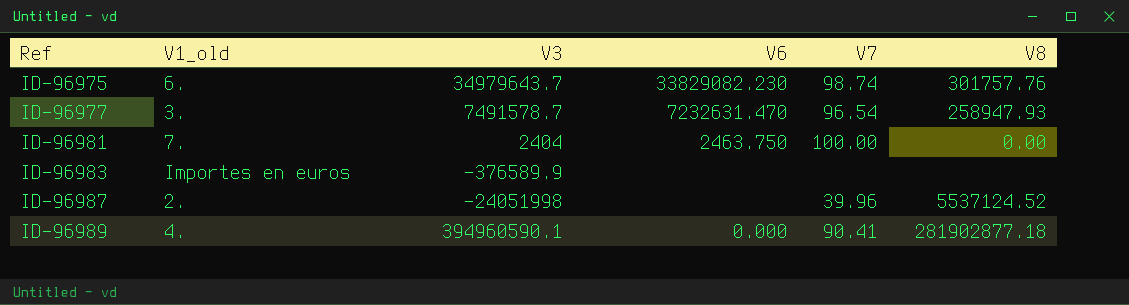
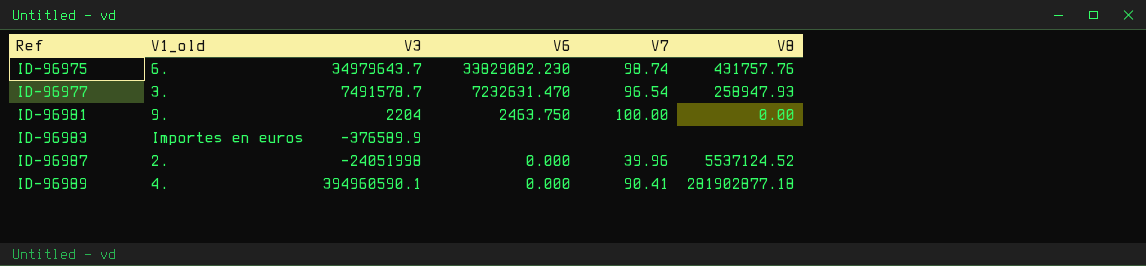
ID-96975 | V8: 301757.76 -> 431757.76
ID-96981 | V1_old: 7. -> 9.
ID-96981 | V3: 2404 -> 2204
ID-96987 | V6: none -> 0.000

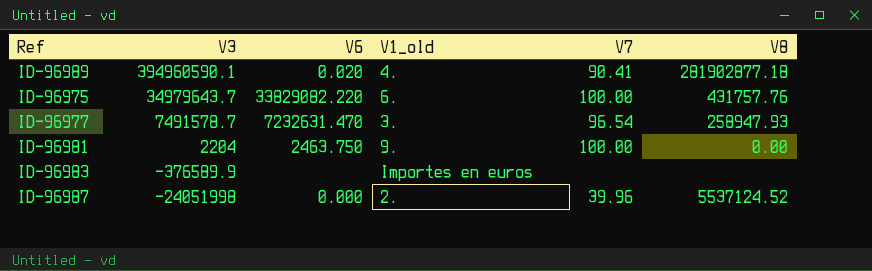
row order: Ref ascending -> V3 descending
column V1_old | position: 2 -> 4
ID-96989 | V6: 0.000 -> 0.020
ID-96975 | V6: 33829082.230 -> 33829082.220
ID-96975 | V7: 98.74 -> 100.00

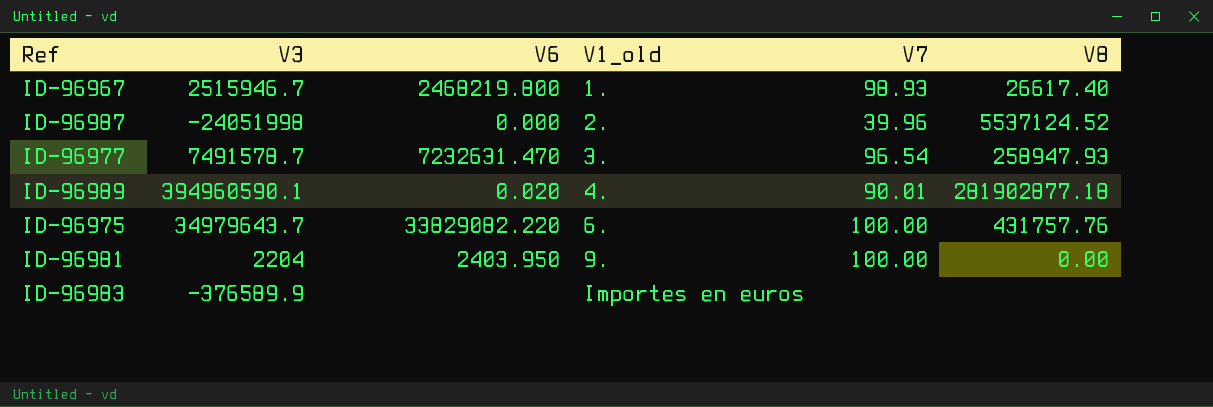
row order: V3 descending -> V1_old ascending
row ID-96967: none -> 2515946.7 | 2468219.800 | 1. | 98.93 | 26617.40
ID-96989 | V7: 90.41 -> 90.01
ID-96981 | V6: 2463.750 -> 2403.950

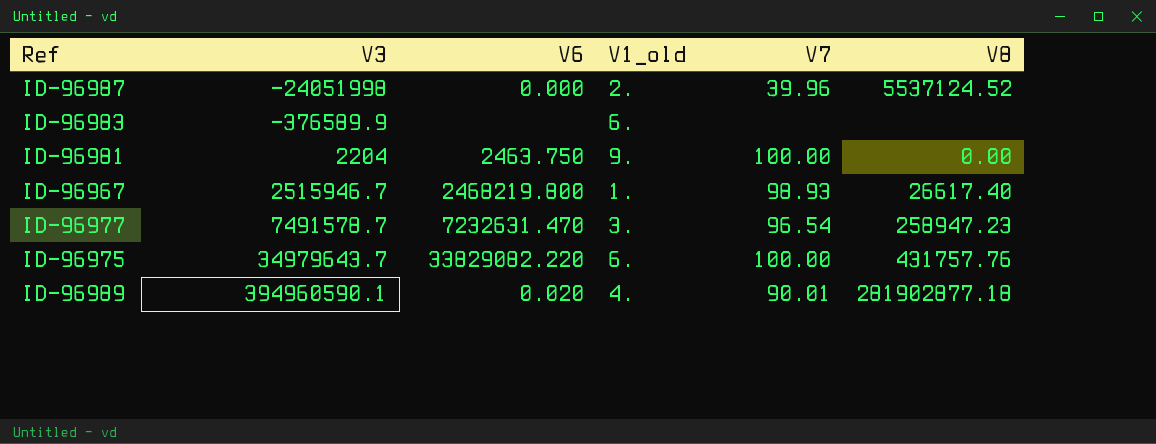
row order: V1_old ascending -> V3 ascending
ID-96983 | V1_old: Importes en euros -> 6.
ID-96981 | V6: 2403.950 -> 2463.750
ID-96977 | V8: 258947.93 -> 258947.23

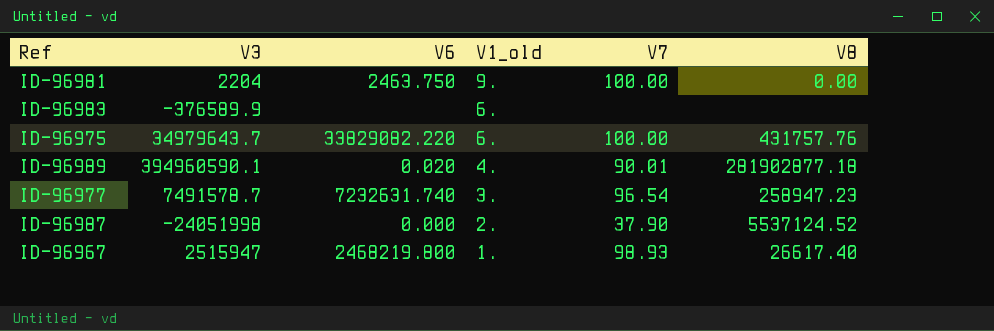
row order: V3 ascending -> V1_old descending
ID-96977 | V6: 7232631.470 -> 7232631.740
ID-96987 | V7: 39.96 -> 37.90
ID-96967 | V3: 2515946.7 -> 2515947

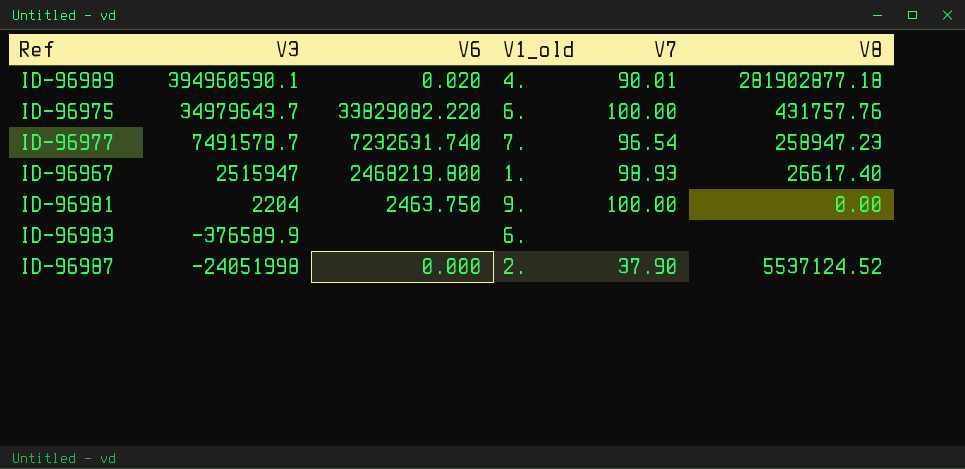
row order: V1_old descending -> V3 descending
ID-96977 | V1_old: 3. -> 7.

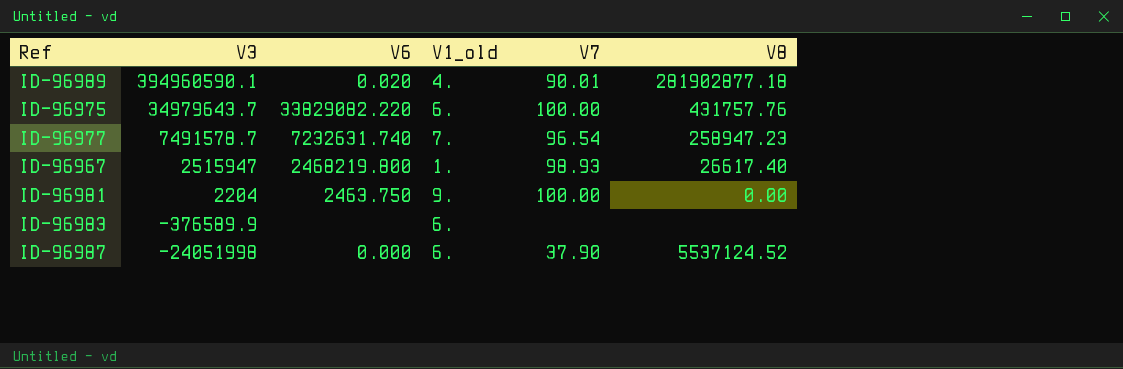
ID-96987 | V1_old: 2. -> 6.

